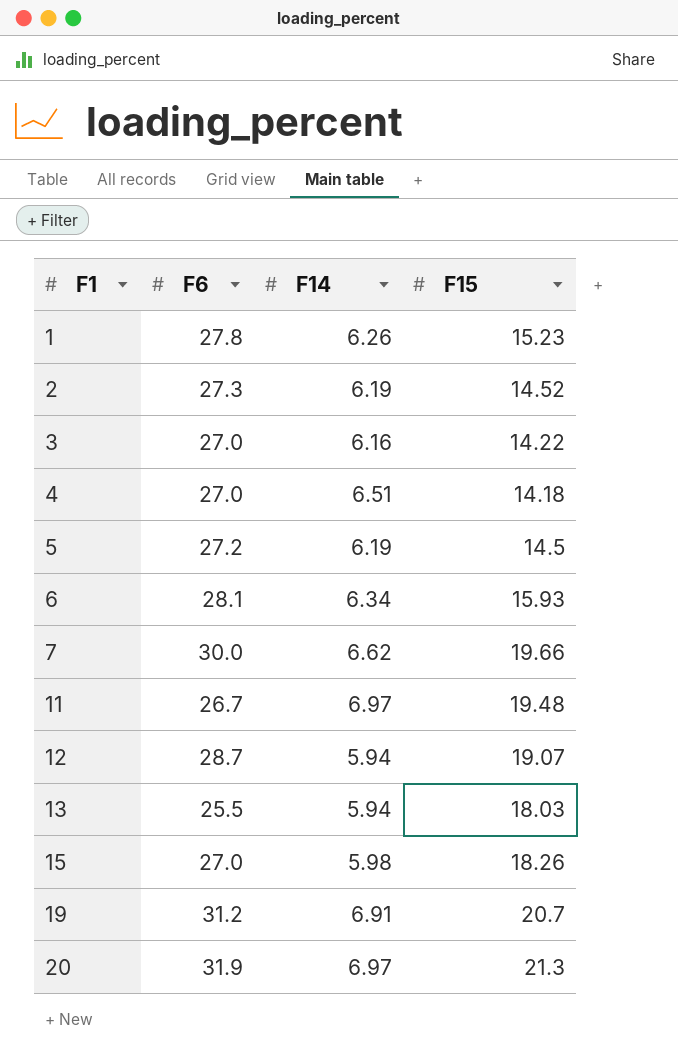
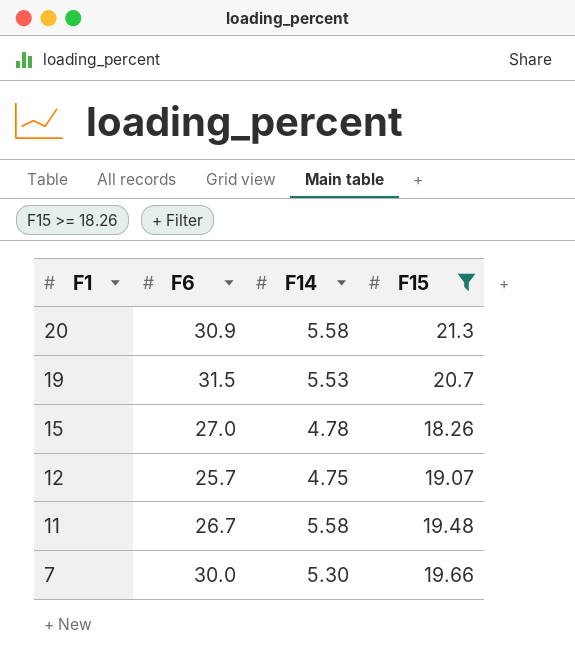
filter: none -> F15 >= 18.26
row order: F1 ascending -> F1 descending
20 | F6: 31.9 -> 30.9
20 | F14: 6.97 -> 5.58
19 | F6: 31.2 -> 31.5
19 | F14: 6.91 -> 5.53
15 | F14: 5.98 -> 4.78
12 | F6: 28.7 -> 25.7
12 | F14: 5.94 -> 4.75
11 | F14: 6.97 -> 5.58
7 | F14: 6.62 -> 5.30

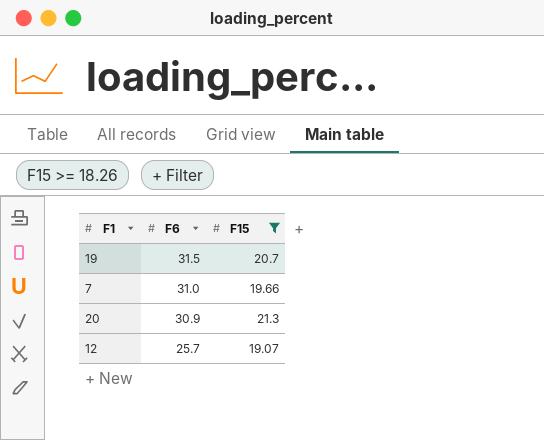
row order: F1 descending -> F6 descending
column F14 | position: 3 -> none
row 15: 27.0 | 4.78 | 18.26 -> none
row 11: 26.7 | 5.58 | 19.48 -> none
7 | F6: 30.0 -> 31.0

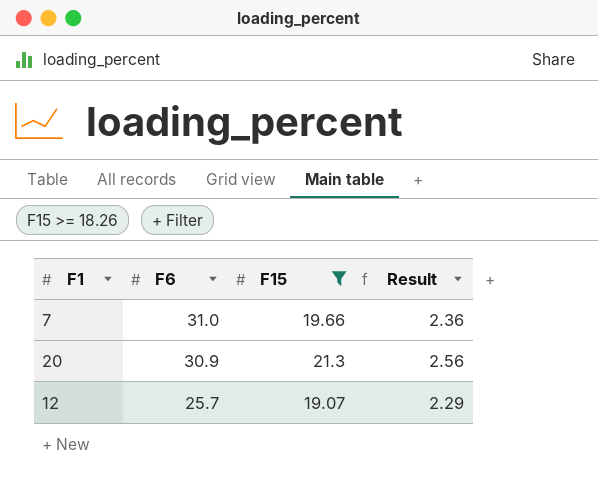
column Result | formula: none -> [F15] * 0.12
row 19: 31.5 | 20.7 -> none

